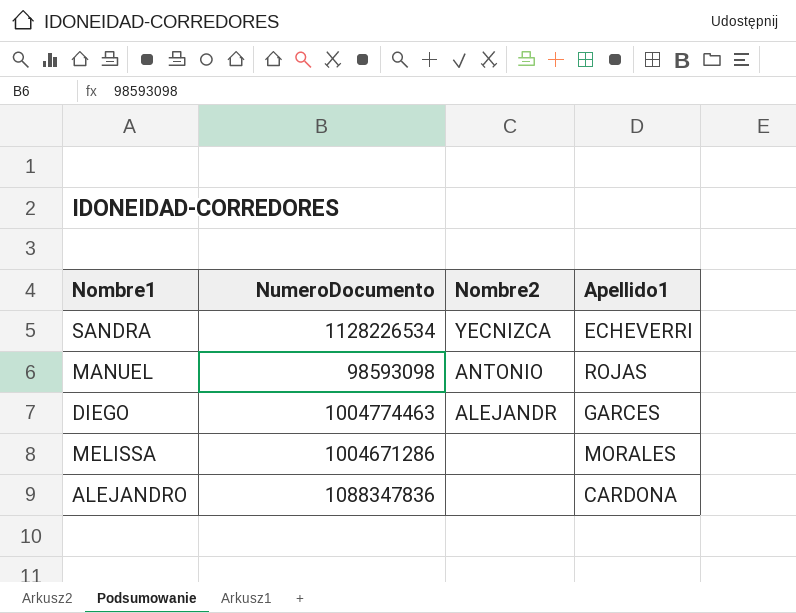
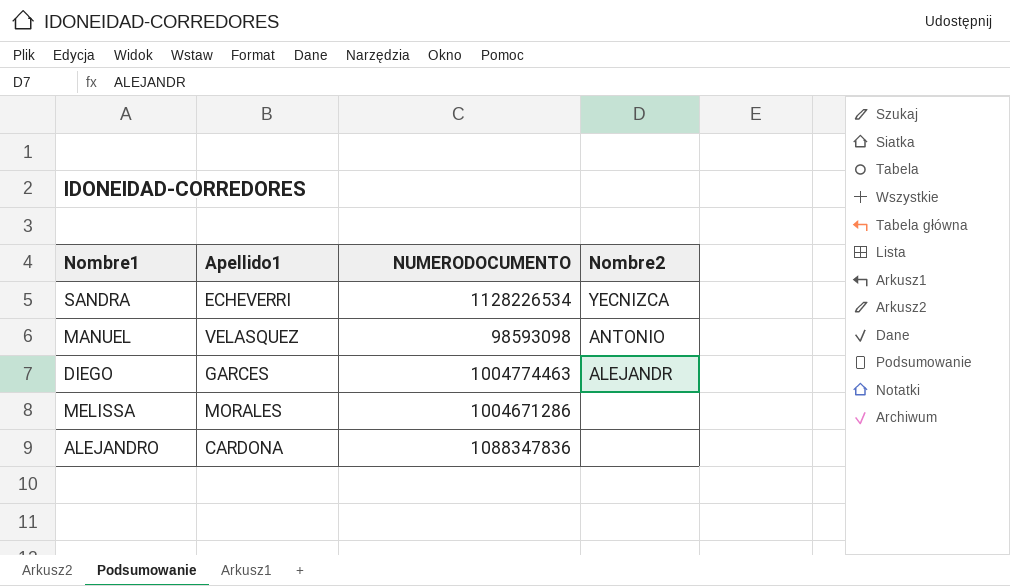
column Apellido1 | position: 4 -> 2
column name: NumeroDocumento -> NUMERODOCUMENTO
MANUEL | Apellido1: ROJAS -> VELASQUEZ

